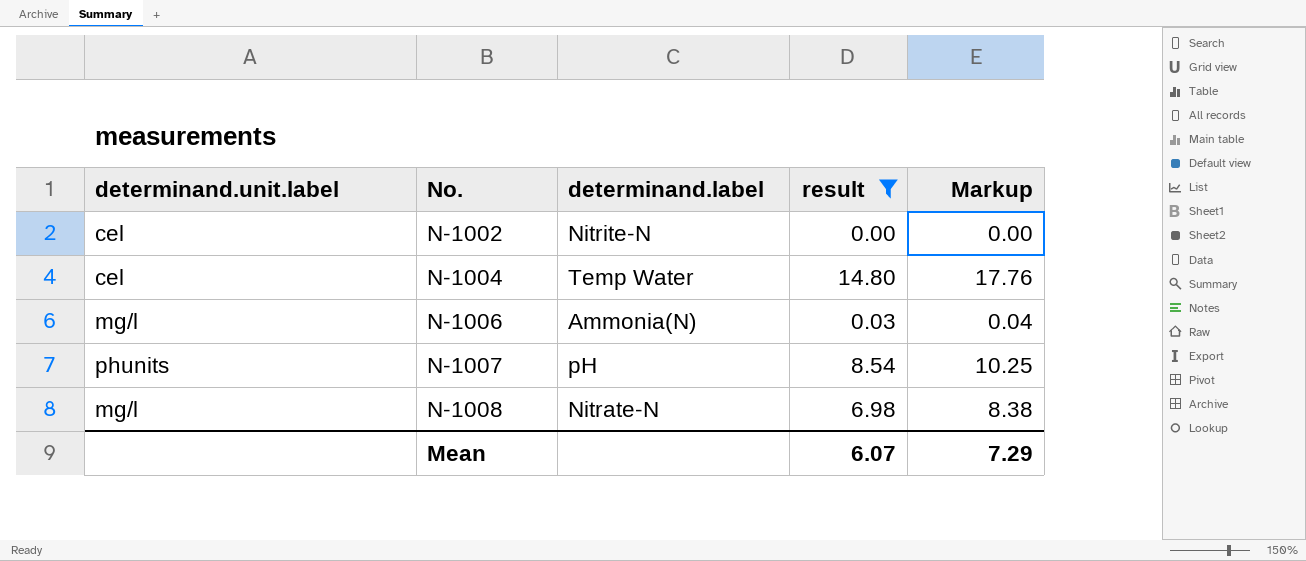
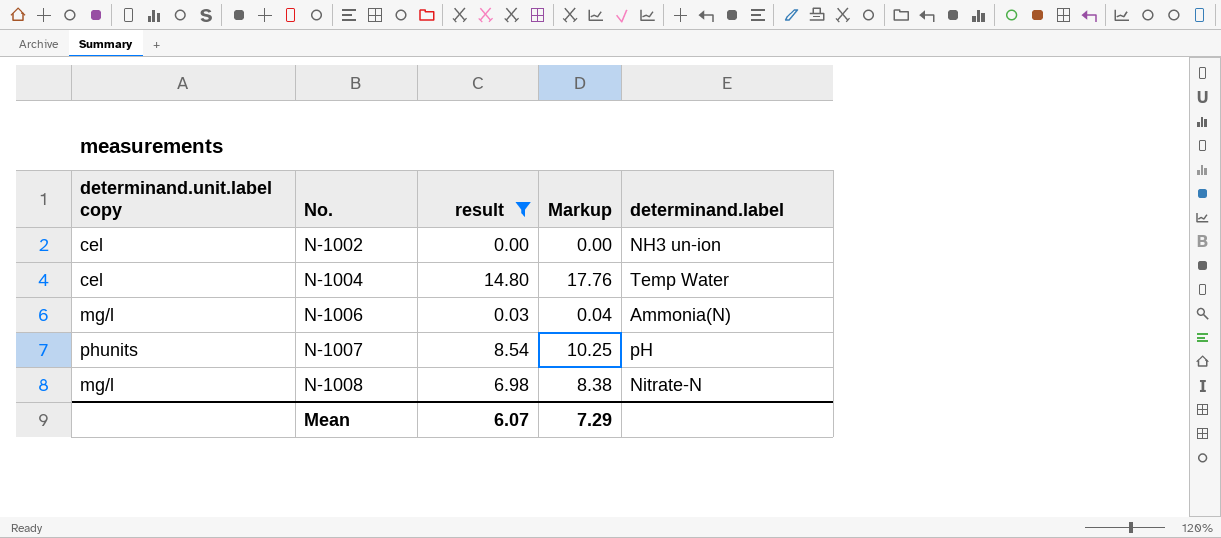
column name: determinand.unit.label -> determinand.unit.label copy
column determinand.label | position: 3 -> 5
N-1002 | determinand.label: Nitrite-N -> NH3 un-ion

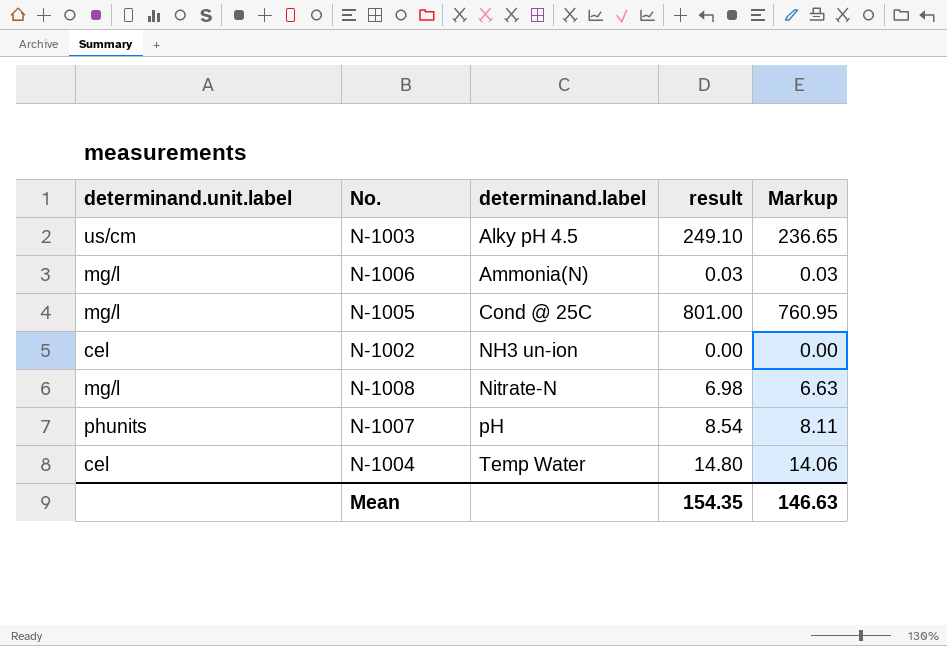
filter: result <= 14.80 -> none
row order: No. ascending -> determinand.label ascending
column name: determinand.unit.label copy -> determinand.unit.label
column determinand.label | position: 5 -> 3
column Markup | formula: [result] * 1.2 -> [result] * 0.95
Mean | result: 6.07 -> 154.35
Mean | Markup: 7.29 -> 146.63

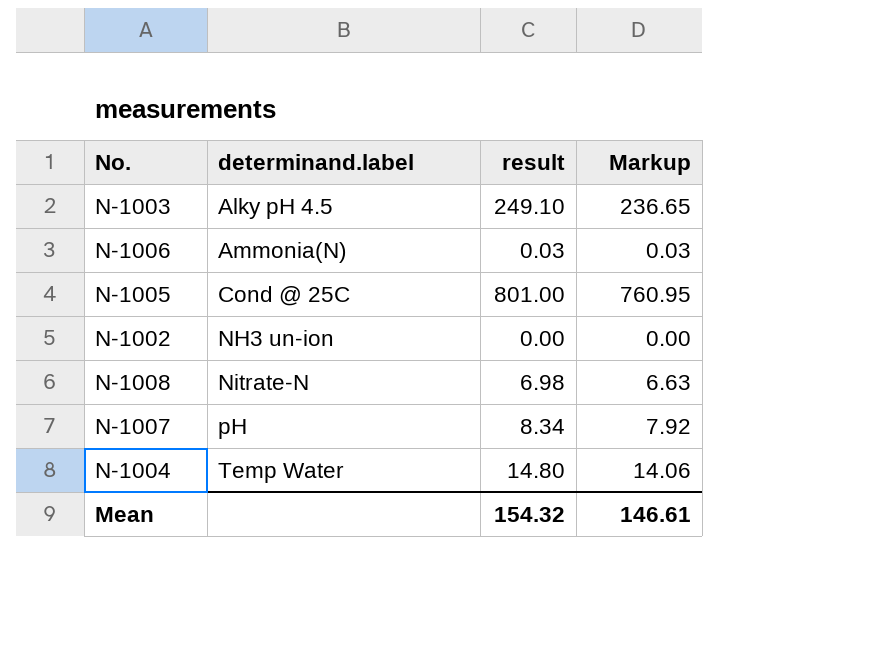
column determinand.unit.label | position: 1 -> none
N-1007 | result: 8.54 -> 8.34
N-1007 | Markup: 8.11 -> 7.92
Mean | result: 154.35 -> 154.32
Mean | Markup: 146.63 -> 146.61

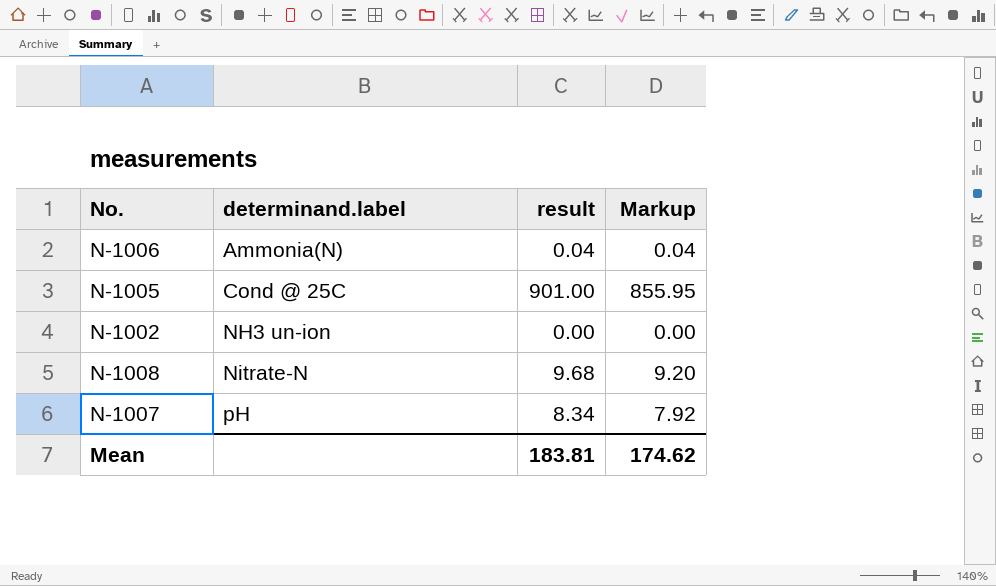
row N-1003: Alky pH 4.5 | 249.10 | 236.65 -> none
row N-1004: Temp Water | 14.80 | 14.06 -> none
N-1006 | result: 0.03 -> 0.04
N-1006 | Markup: 0.03 -> 0.04
N-1005 | result: 801.00 -> 901.00
N-1005 | Markup: 760.95 -> 855.95
N-1008 | result: 6.98 -> 9.68
N-1008 | Markup: 6.63 -> 9.20
Mean | result: 154.32 -> 183.81
Mean | Markup: 146.61 -> 174.62

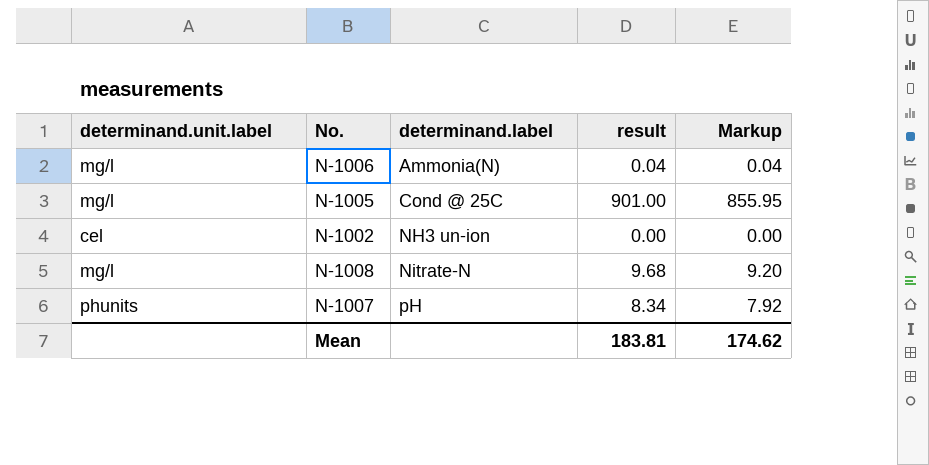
column determinand.unit.label | position: none -> 1

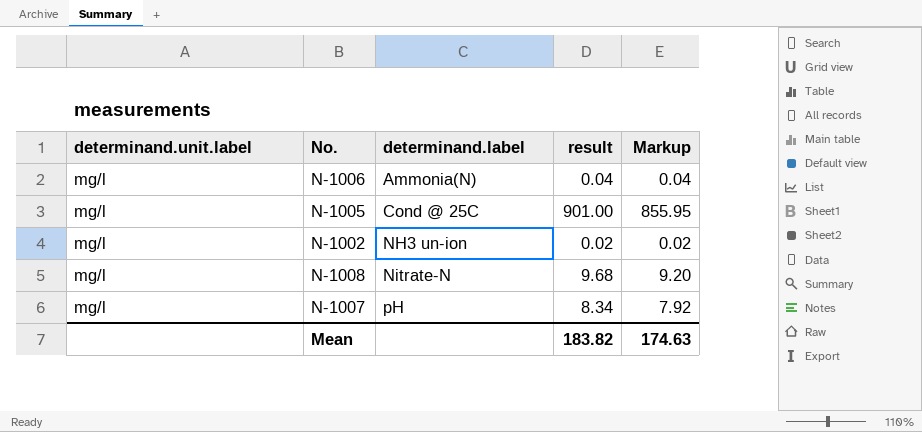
N-1002 | determinand.unit.label: cel -> mg/l
N-1002 | result: 0.00 -> 0.02
N-1002 | Markup: 0.00 -> 0.02
N-1007 | determinand.unit.label: phunits -> mg/l
Mean | result: 183.81 -> 183.82
Mean | Markup: 174.62 -> 174.63

